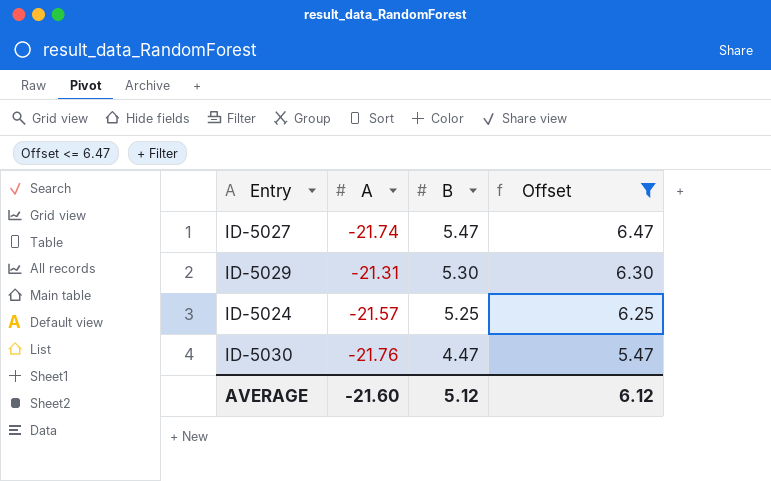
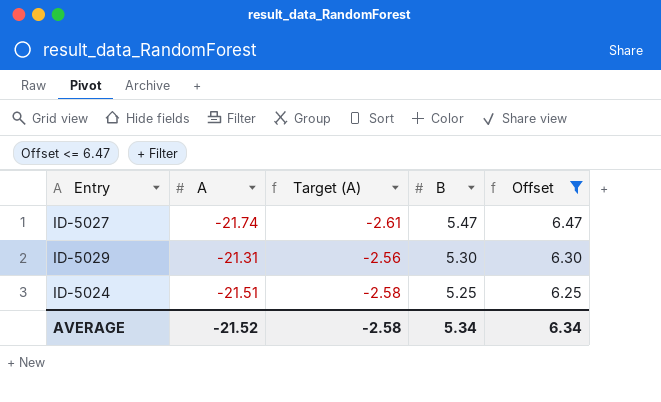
column Target (A) | formula: none -> [A] * 0.12
row ID-5030: -21.76 | 4.47 | 5.47 -> none
ID-5024 | A: -21.57 -> -21.51
AVERAGE | A: -21.60 -> -21.52
AVERAGE | B: 5.12 -> 5.34
AVERAGE | Offset: 6.12 -> 6.34

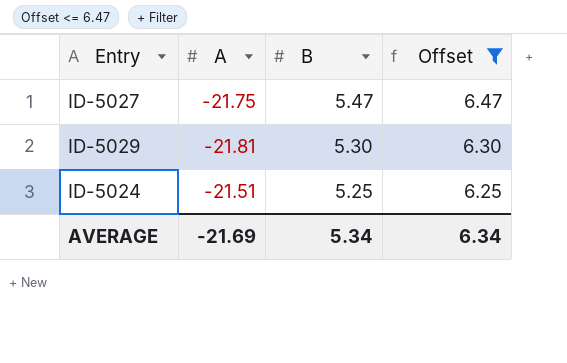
column Target (A) | formula: [A] * 0.12 -> none
ID-5027 | A: -21.74 -> -21.75
ID-5029 | A: -21.31 -> -21.81
AVERAGE | A: -21.52 -> -21.69

